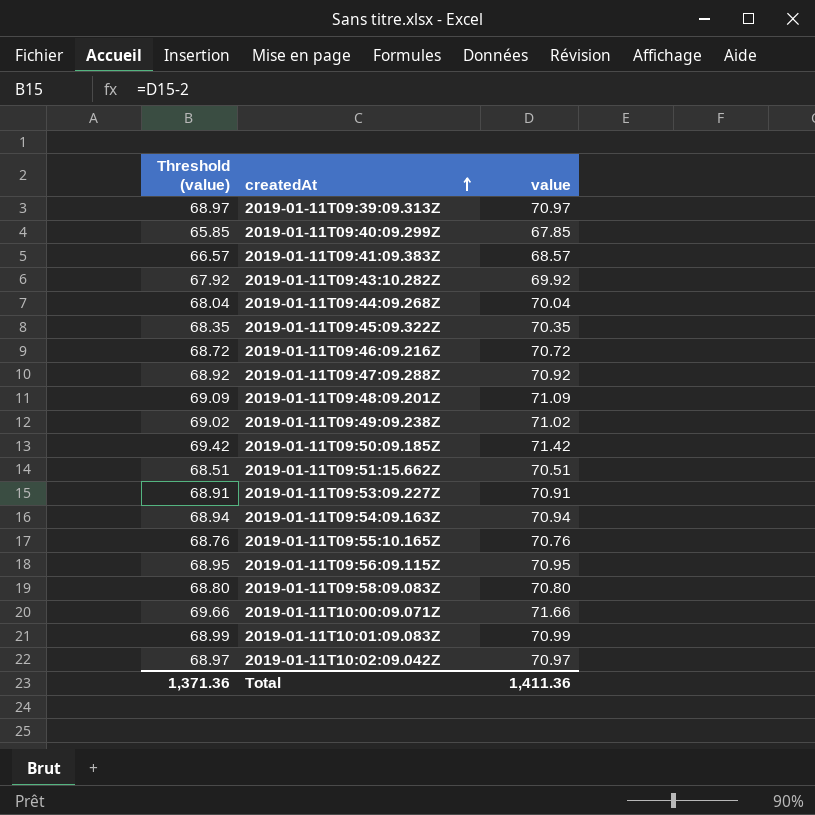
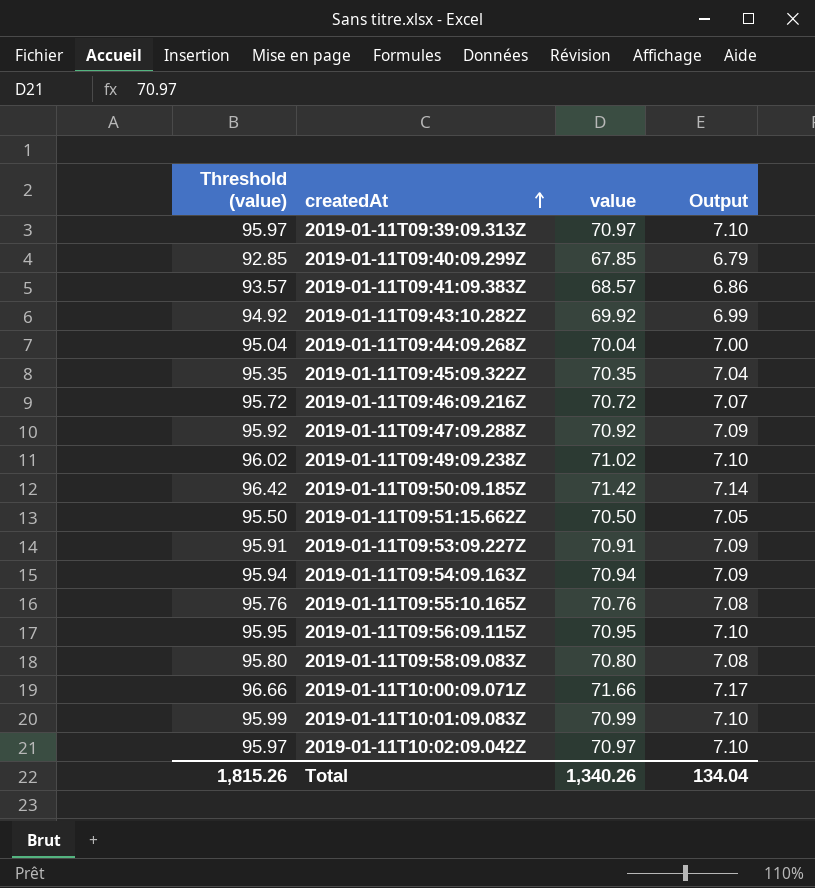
column Threshold (value) | formula: [value] - 2 -> [value] + 25
column Output | formula: none -> [value] * 0.1
row 2019-01-11T09:48:09.201Z: 69.09 | 71.09 -> none
2019-01-11T09:51:15.662Z | value: 70.51 -> 70.50
Total | Threshold (value): 1,371.36 -> 1,815.26
Total | value: 1,411.36 -> 1,340.26

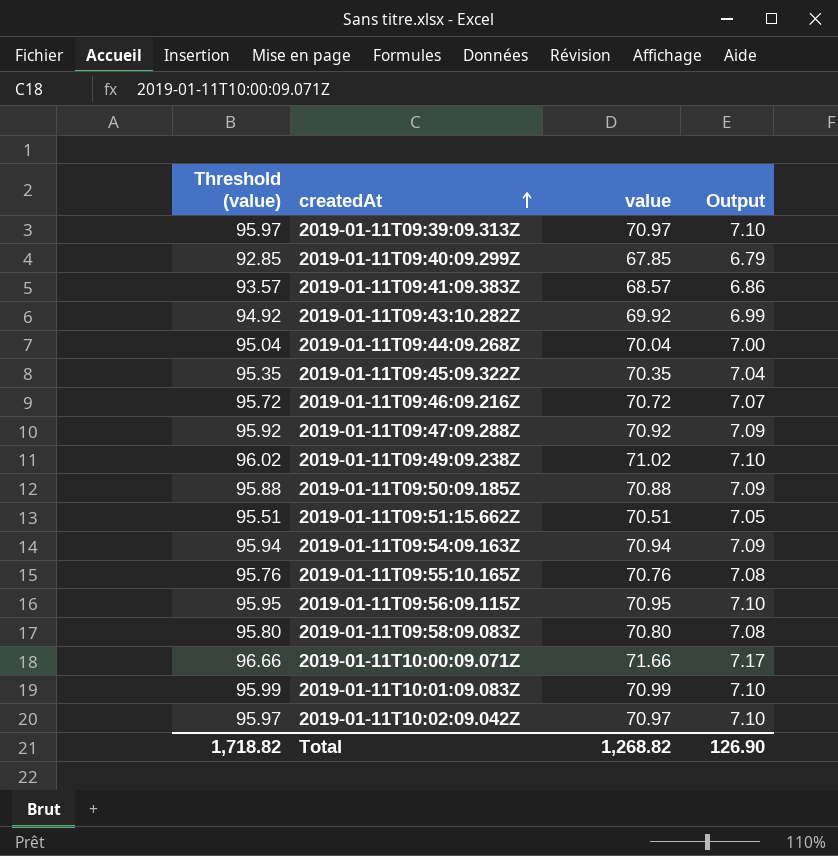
row 2019-01-11T09:53:09.227Z: 95.91 | 70.91 | 7.09 -> none
2019-01-11T09:50:09.185Z | Threshold (value): 96.42 -> 95.88
2019-01-11T09:50:09.185Z | value: 71.42 -> 70.88
2019-01-11T09:50:09.185Z | Output: 7.14 -> 7.09
2019-01-11T09:51:15.662Z | Threshold (value): 95.50 -> 95.51
2019-01-11T09:51:15.662Z | value: 70.50 -> 70.51
Total | Threshold (value): 1,815.26 -> 1,718.82
Total | value: 1,340.26 -> 1,268.82
Total | Output: 134.04 -> 126.90

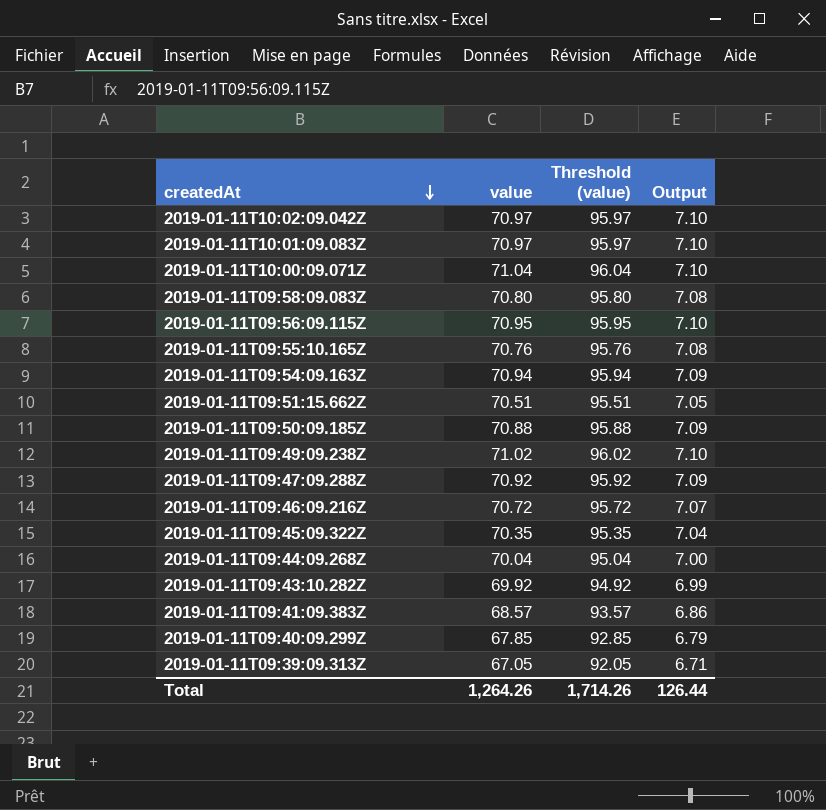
row order: createdAt ascending -> createdAt descending
column Threshold (value) | position: 1 -> 3
2019-01-11T10:01:09.083Z | value: 70.99 -> 70.97
2019-01-11T10:01:09.083Z | Threshold (value): 95.99 -> 95.97
2019-01-11T10:00:09.071Z | value: 71.66 -> 71.04
2019-01-11T10:00:09.071Z | Threshold (value): 96.66 -> 96.04
2019-01-11T10:00:09.071Z | Output: 7.17 -> 7.10
2019-01-11T09:39:09.313Z | value: 70.97 -> 67.05
2019-01-11T09:39:09.313Z | Threshold (value): 95.97 -> 92.05
2019-01-11T09:39:09.313Z | Output: 7.10 -> 6.71
Total | value: 1,268.82 -> 1,264.26
Total | Threshold (value): 1,718.82 -> 1,714.26
Total | Output: 126.90 -> 126.44

